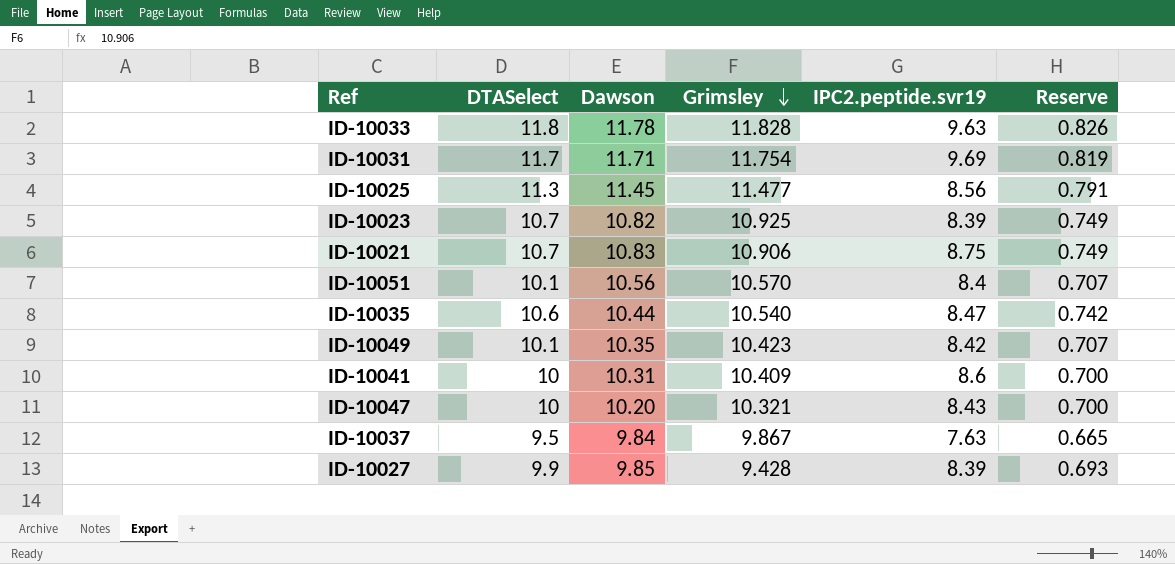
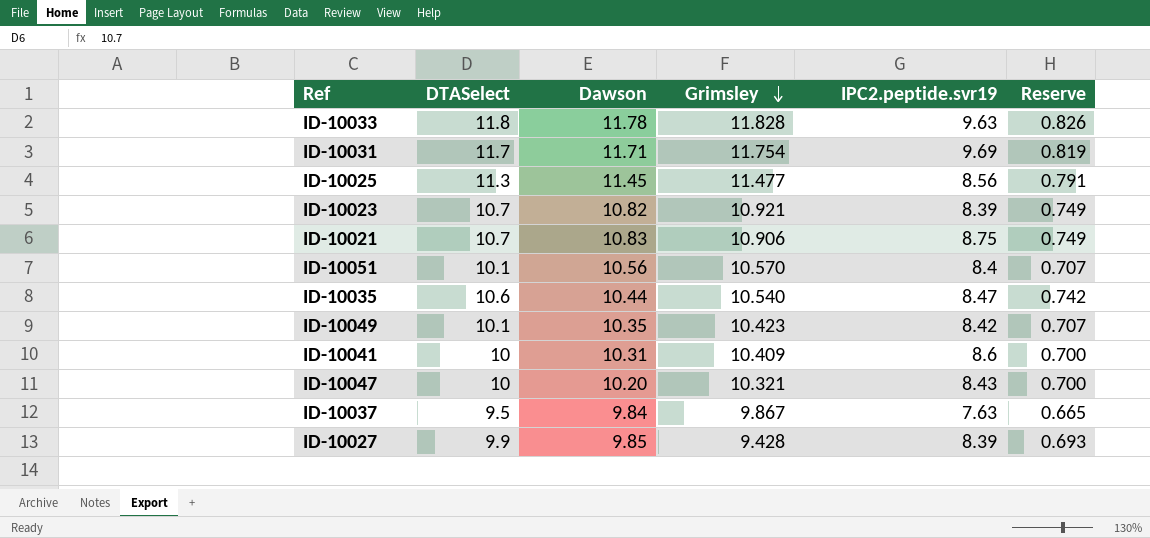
ID-10023 | Grimsley: 10.925 -> 10.921

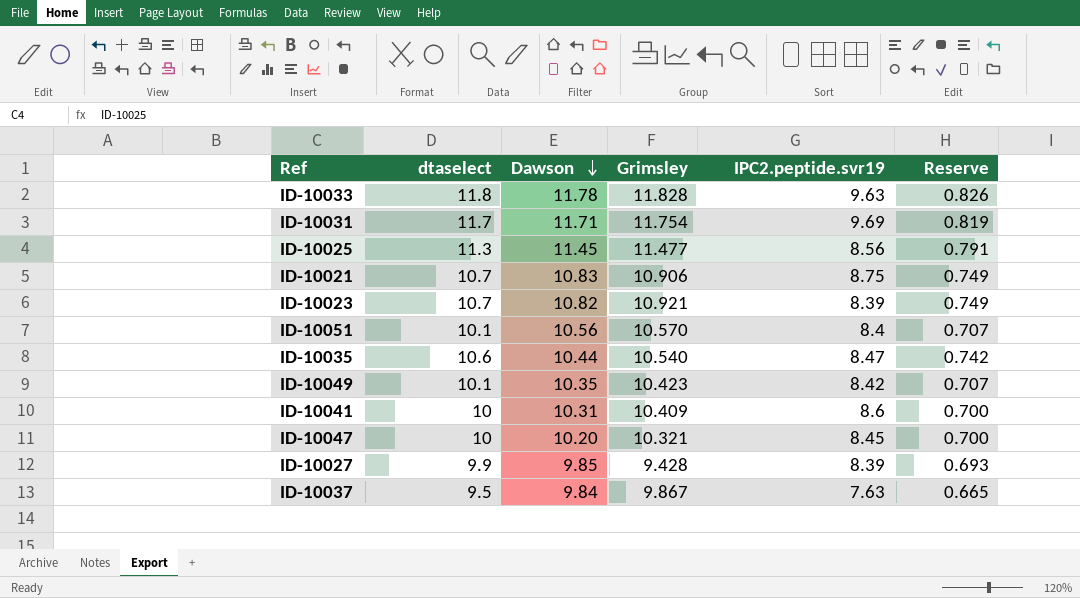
row order: Grimsley descending -> Dawson descending
column name: DTASelect -> dtaselect
ID-10047 | IPC2.peptide.svr19: 8.43 -> 8.45

